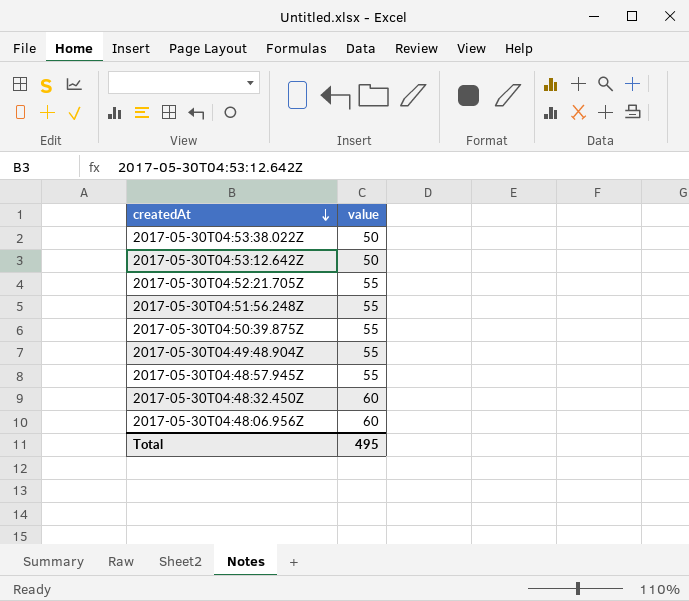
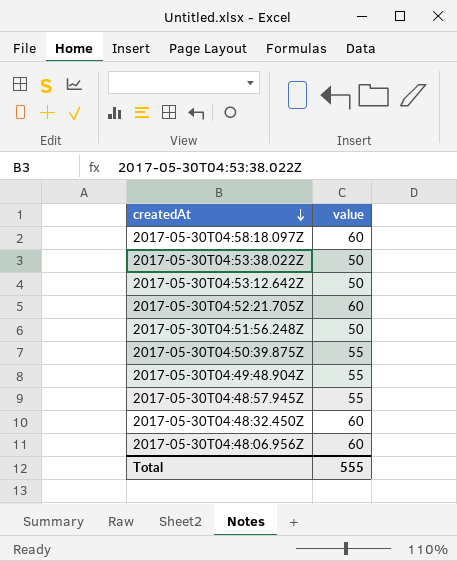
row 2017-05-30T04:58:18.097Z: none -> 60
2017-05-30T04:52:21.705Z | value: 55 -> 60
2017-05-30T04:51:56.248Z | value: 55 -> 50
Total | value: 495 -> 555

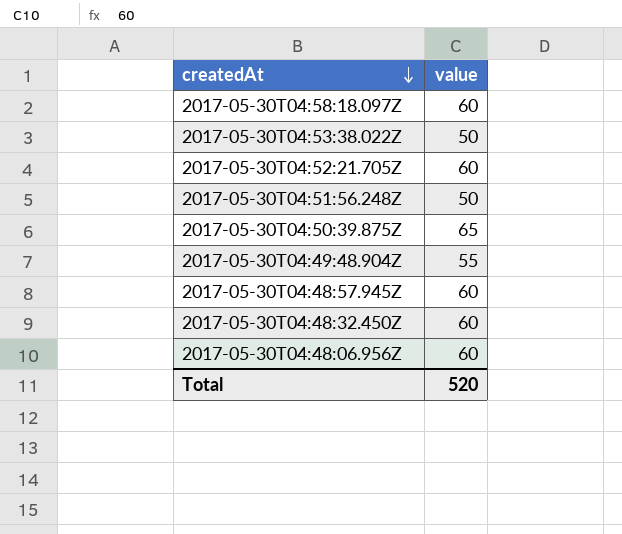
row 2017-05-30T04:53:12.642Z: 50 -> none
2017-05-30T04:50:39.875Z | value: 55 -> 65
2017-05-30T04:48:57.945Z | value: 55 -> 60
Total | value: 555 -> 520

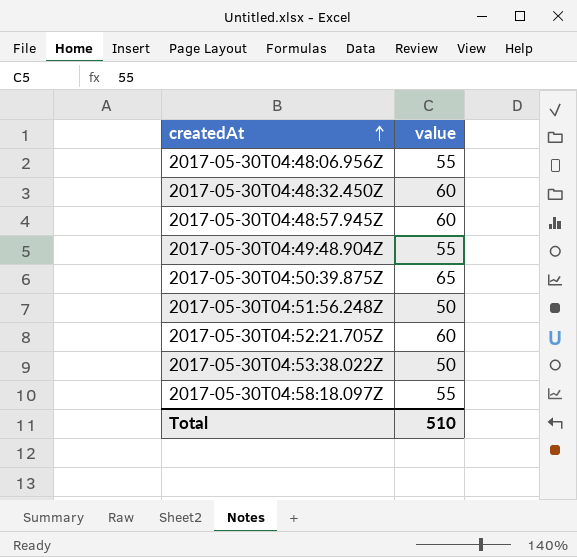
row order: createdAt descending -> createdAt ascending
2017-05-30T04:48:06.956Z | value: 60 -> 55
2017-05-30T04:58:18.097Z | value: 60 -> 55
Total | value: 520 -> 510

